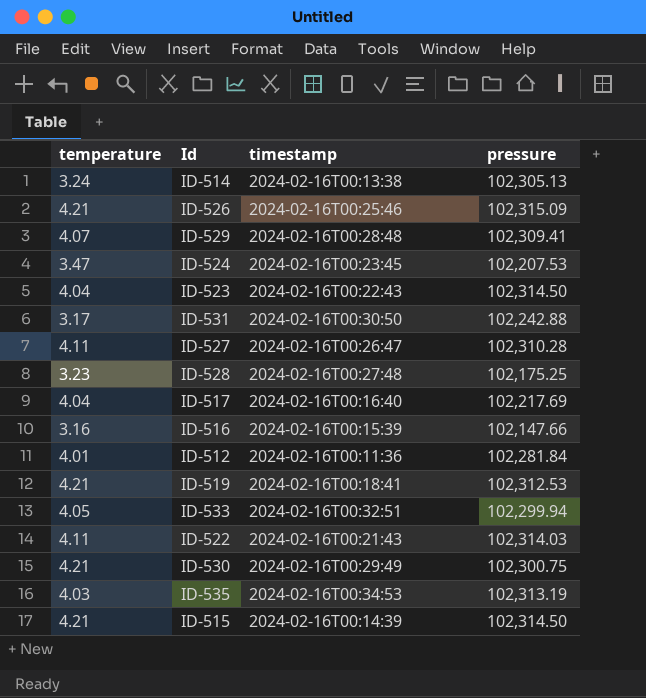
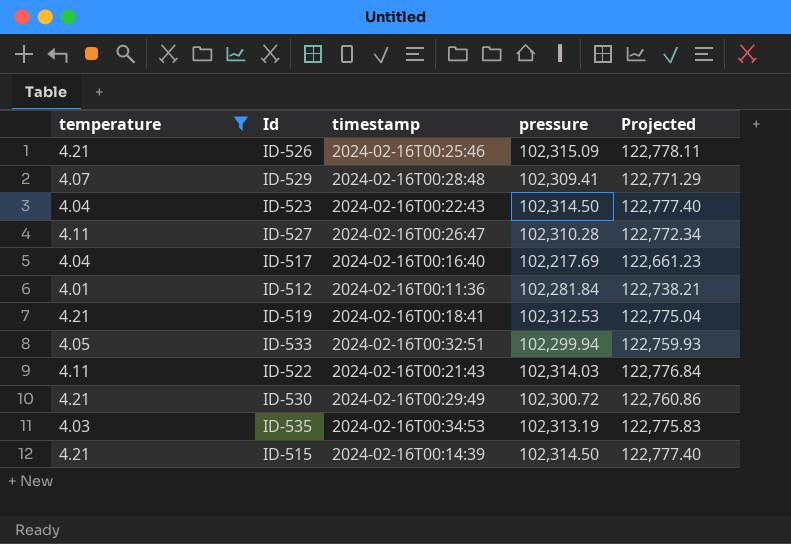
filter: none -> temperature >= 4.01
column Projected | formula: none -> [pressure] * 1.2
ID-530 | pressure: 102,300.75 -> 102,300.72

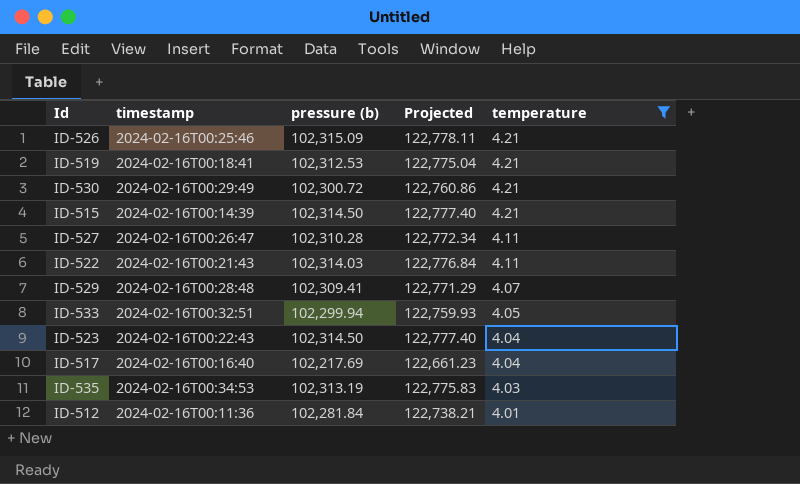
row order: none -> temperature descending
column name: pressure -> pressure (b)
column temperature | position: 1 -> 5

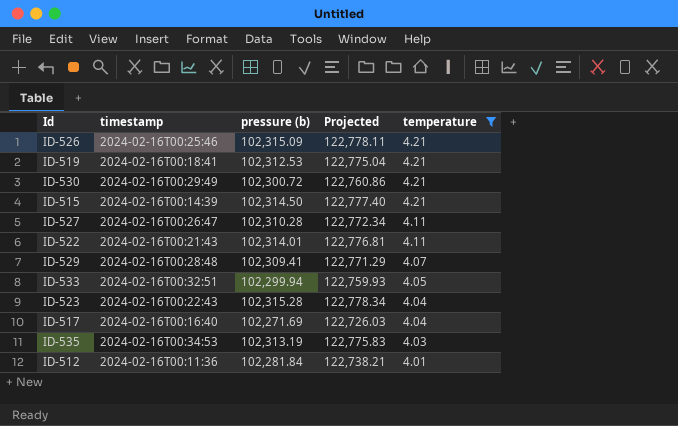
ID-522 | pressure (b): 102,314.03 -> 102,314.01
ID-522 | Projected: 122,776.84 -> 122,776.81
ID-523 | pressure (b): 102,314.50 -> 102,315.28
ID-523 | Projected: 122,777.40 -> 122,778.34
ID-517 | pressure (b): 102,217.69 -> 102,271.69
ID-517 | Projected: 122,661.23 -> 122,726.03

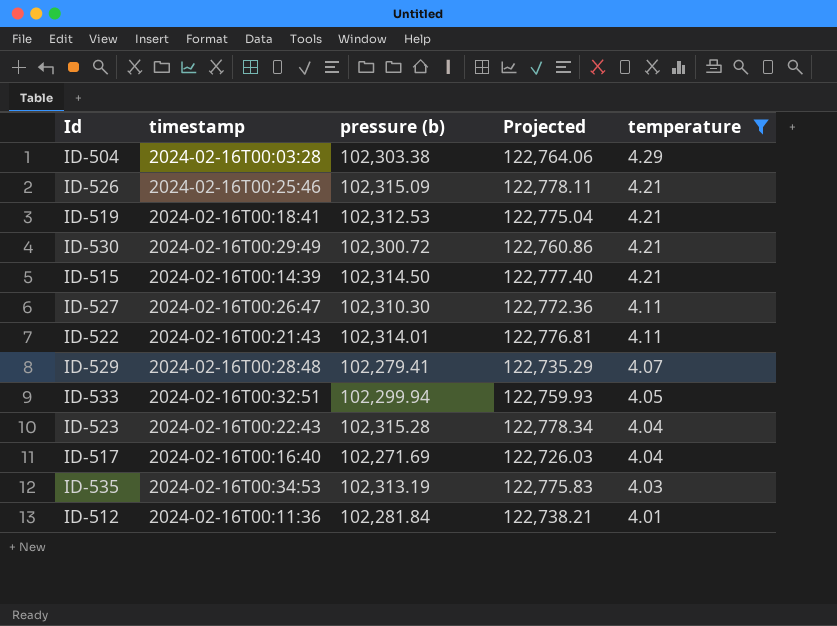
row ID-504: none -> 2024-02-16T00:03:28 | 102,303.38 | 122,764.06 | 4.29
ID-527 | pressure (b): 102,310.28 -> 102,310.30
ID-527 | Projected: 122,772.34 -> 122,772.36
ID-529 | pressure (b): 102,309.41 -> 102,279.41
ID-529 | Projected: 122,771.29 -> 122,735.29

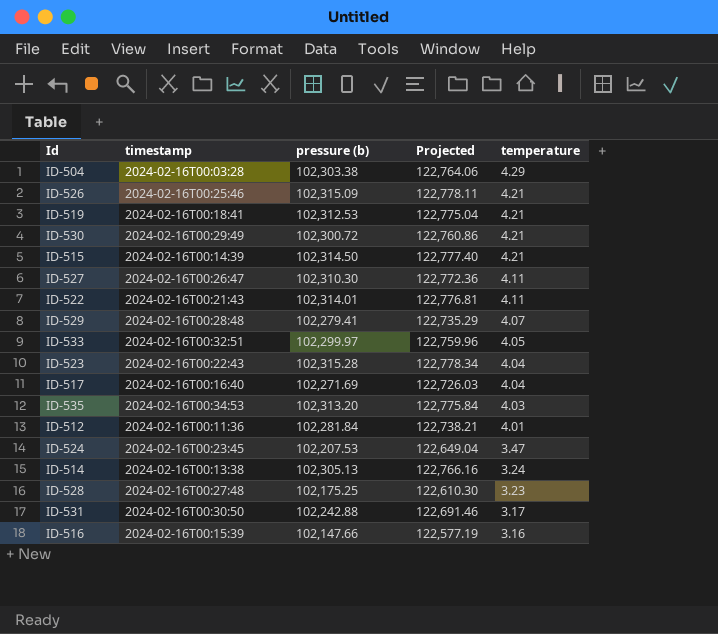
filter: temperature >= 4.01 -> none
ID-533 | pressure (b): 102,299.94 -> 102,299.97
ID-533 | Projected: 122,759.93 -> 122,759.96
ID-535 | pressure (b): 102,313.19 -> 102,313.20
ID-535 | Projected: 122,775.83 -> 122,775.84

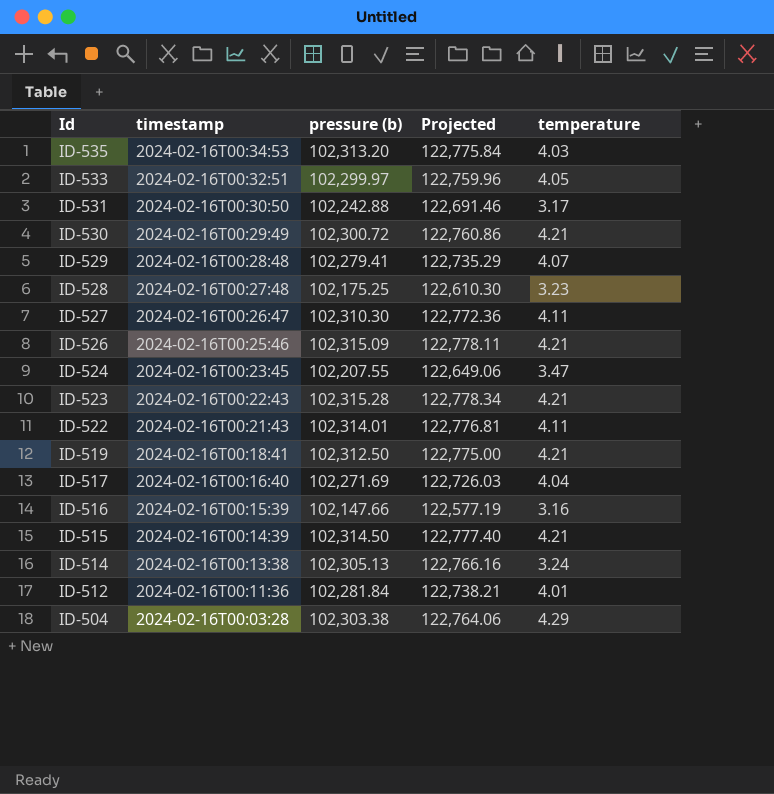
row order: temperature descending -> Id descending
ID-524 | pressure (b): 102,207.53 -> 102,207.55
ID-524 | Projected: 122,649.04 -> 122,649.06
ID-523 | temperature: 4.04 -> 4.21
ID-519 | pressure (b): 102,312.53 -> 102,312.50
ID-519 | Projected: 122,775.04 -> 122,775.00

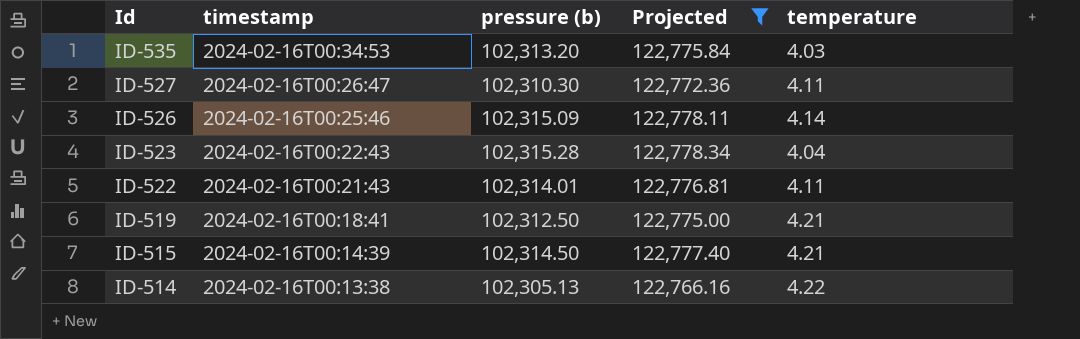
filter: none -> Projected >= 122,766.16
ID-526 | temperature: 4.21 -> 4.14
ID-523 | temperature: 4.21 -> 4.04
ID-514 | temperature: 3.24 -> 4.22

